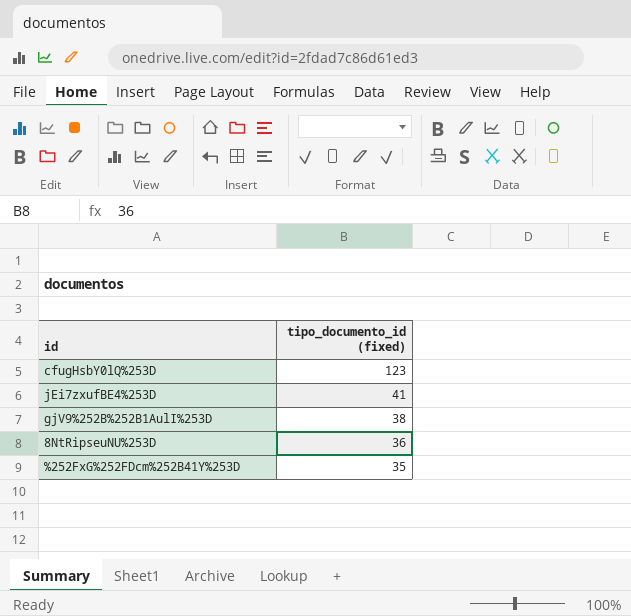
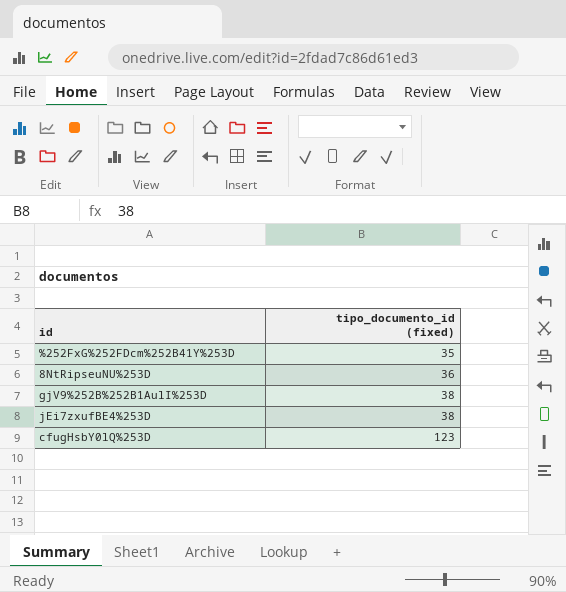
row order: tipo_documento_id (fixed) descending -> tipo_documento_id (fixed) ascending
jEi7zxufBE4%253D | tipo_documento_id (fixed): 41 -> 38

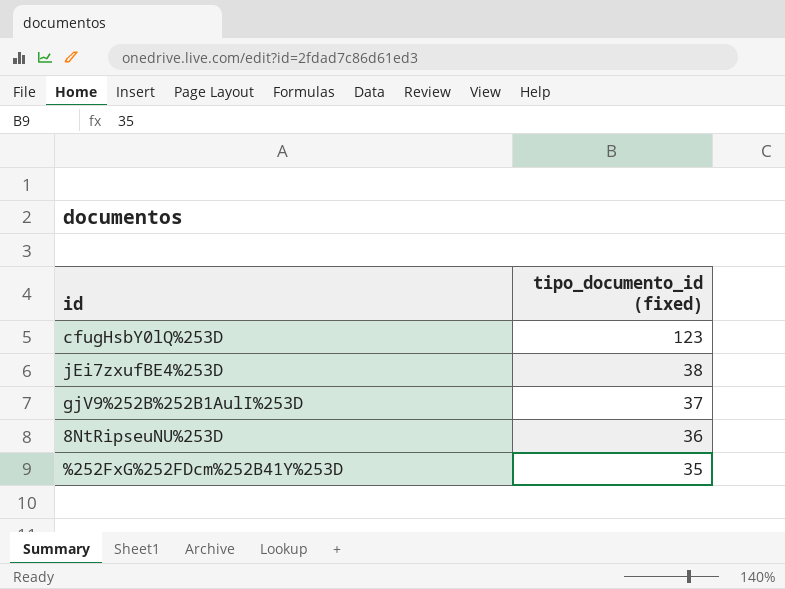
row order: tipo_documento_id (fixed) ascending -> tipo_documento_id (fixed) descending
gjV9%252B%252B1AulI%253D | tipo_documento_id (fixed): 38 -> 37

